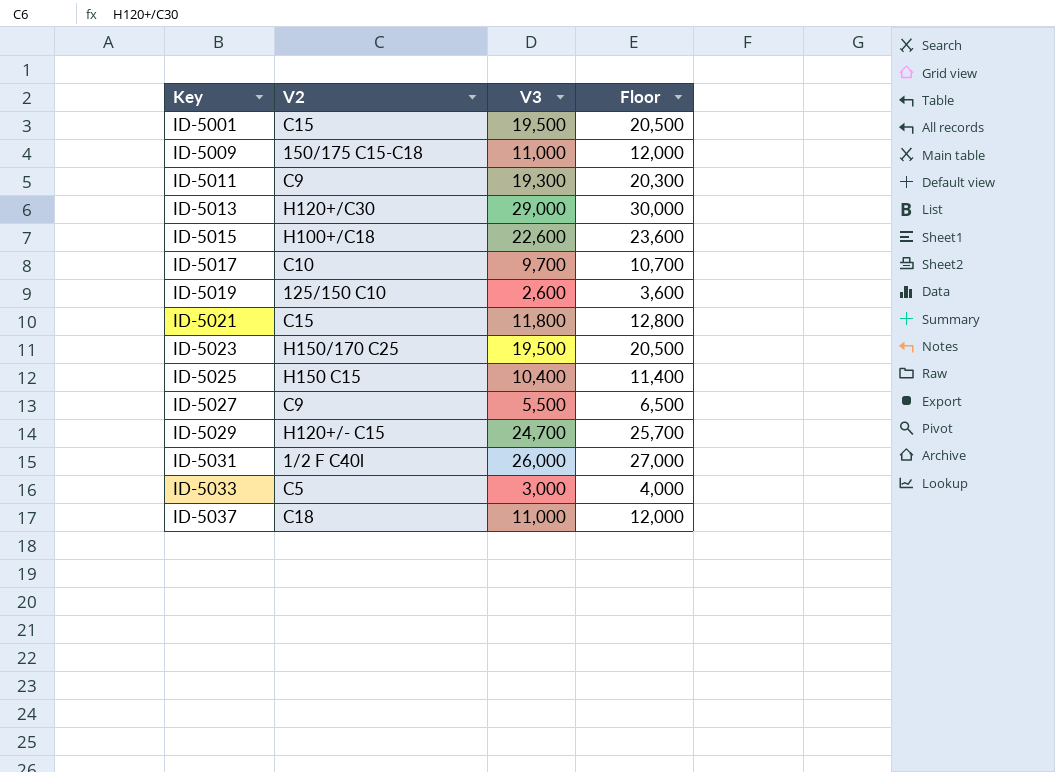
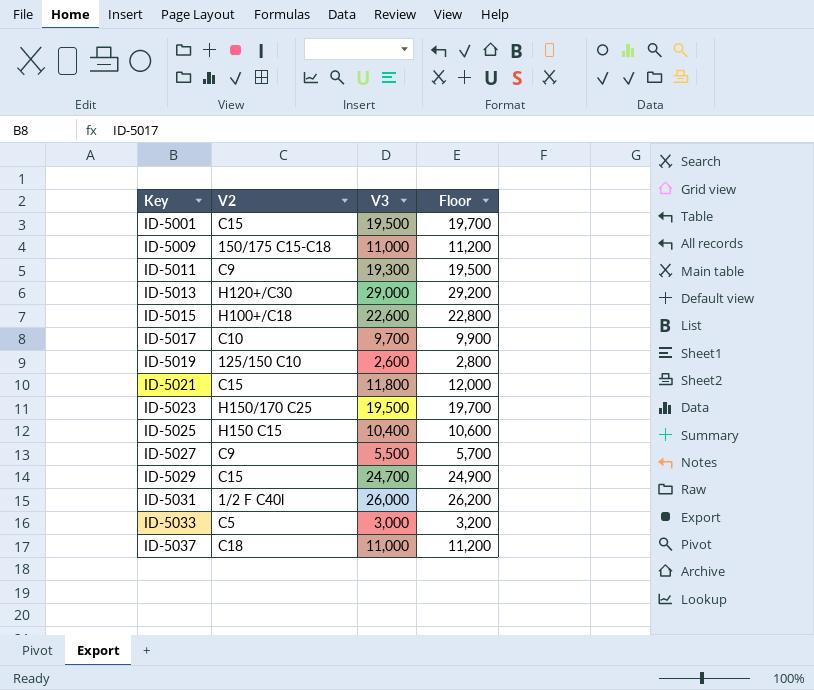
column Floor | formula: [V3] + 1000 -> [V3] + 200
ID-5029 | V2: H120+/- C15 -> C15

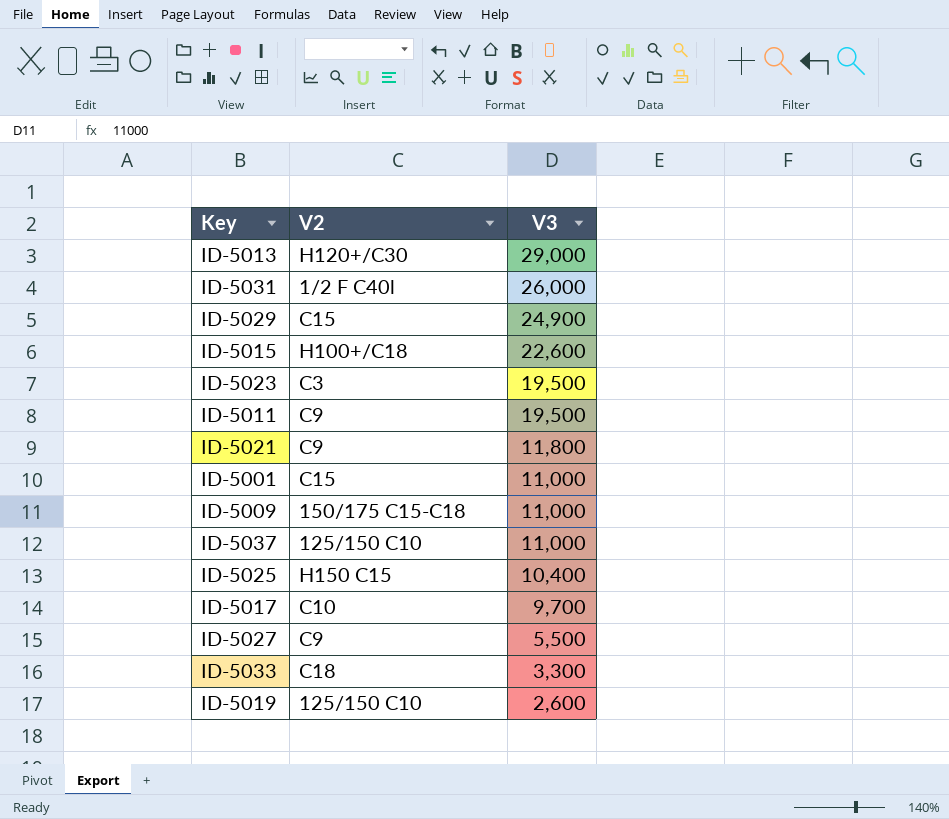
row order: Key ascending -> V3 descending
column Floor | formula: [V3] + 200 -> none
ID-5029 | V3: 24,700 -> 24,900
ID-5023 | V2: H150/170 C25 -> C3
ID-5011 | V3: 19,300 -> 19,500
ID-5021 | V2: C15 -> C9
ID-5001 | V3: 19,500 -> 11,000
ID-5037 | V2: C18 -> 125/150 C10
ID-5033 | V2: C5 -> C18
ID-5033 | V3: 3,000 -> 3,300

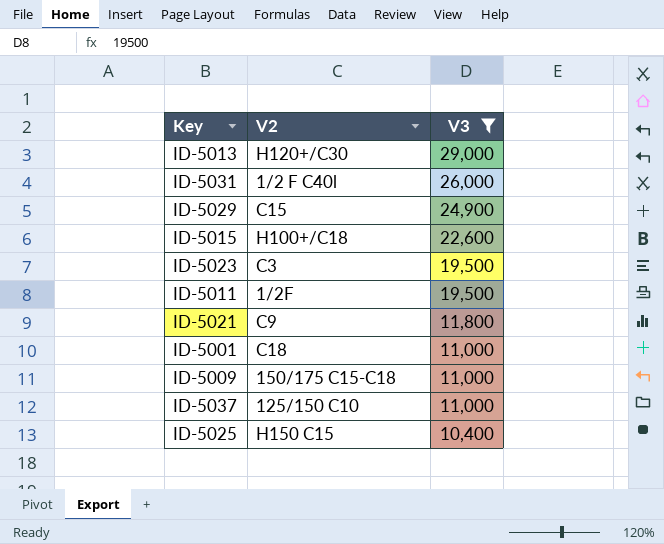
filter: none -> V3 >= 10,400
ID-5011 | V2: C9 -> 1/2F
ID-5001 | V2: C15 -> C18

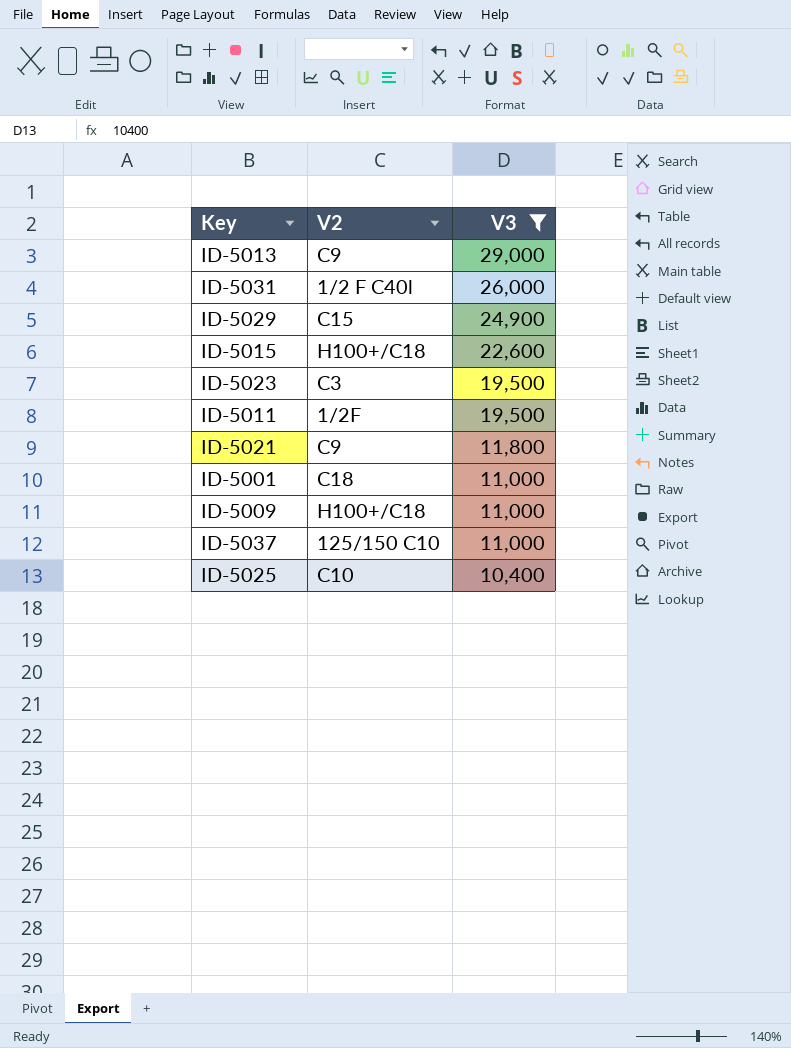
ID-5013 | V2: H120+/C30 -> C9
ID-5009 | V2: 150/175 C15-C18 -> H100+/C18
ID-5025 | V2: H150 C15 -> C10

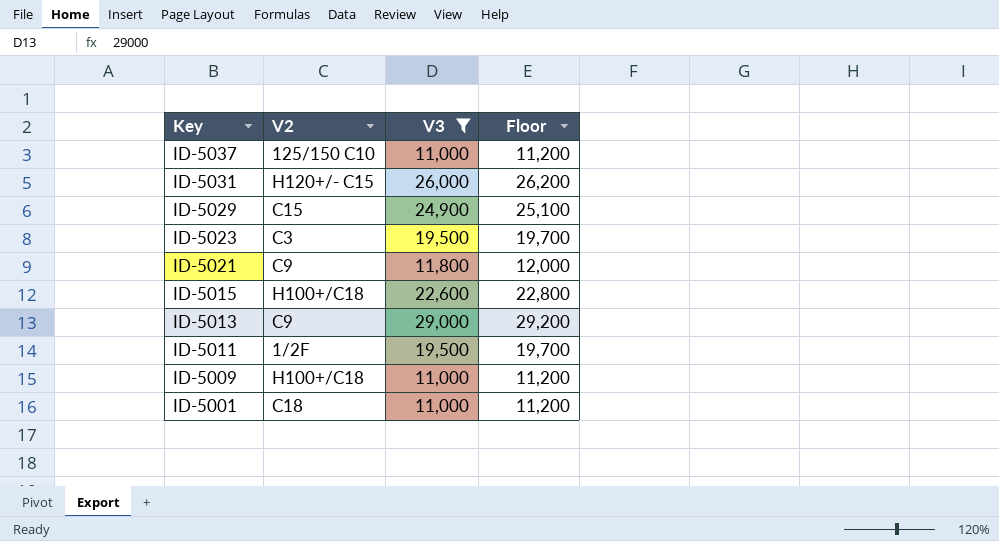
row order: V3 descending -> Key descending
column Floor | formula: none -> [V3] + 200
row ID-5025: C10 | 10,400 -> none
ID-5031 | V2: 1/2 F C40l -> H120+/- C15

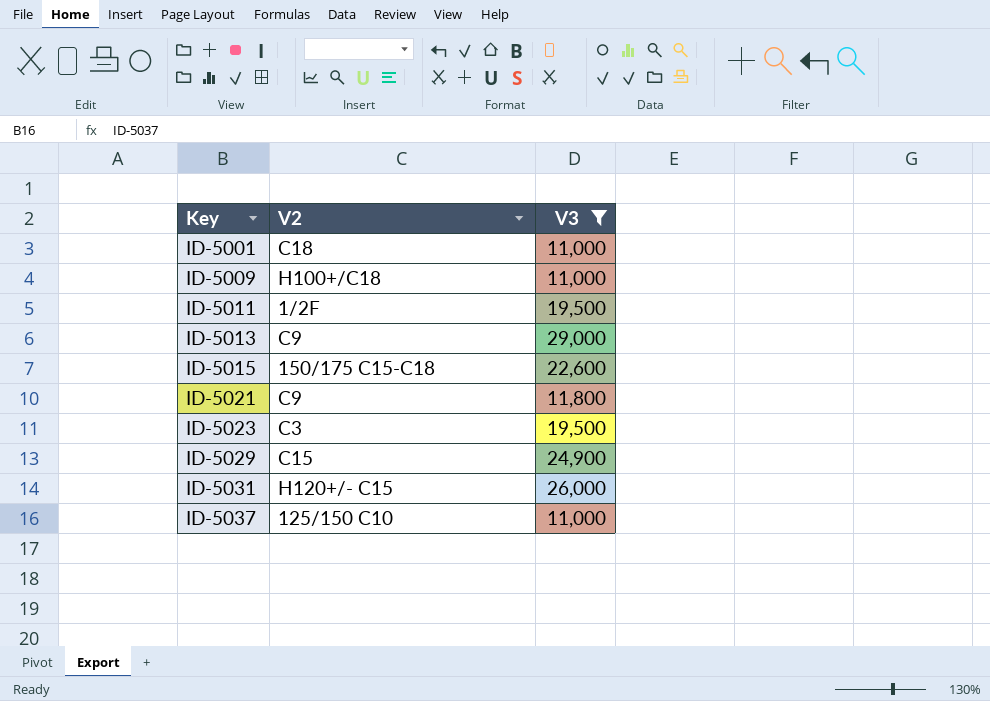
row order: Key descending -> Key ascending
column Floor | formula: [V3] + 200 -> none
ID-5015 | V2: H100+/C18 -> 150/175 C15-C18

